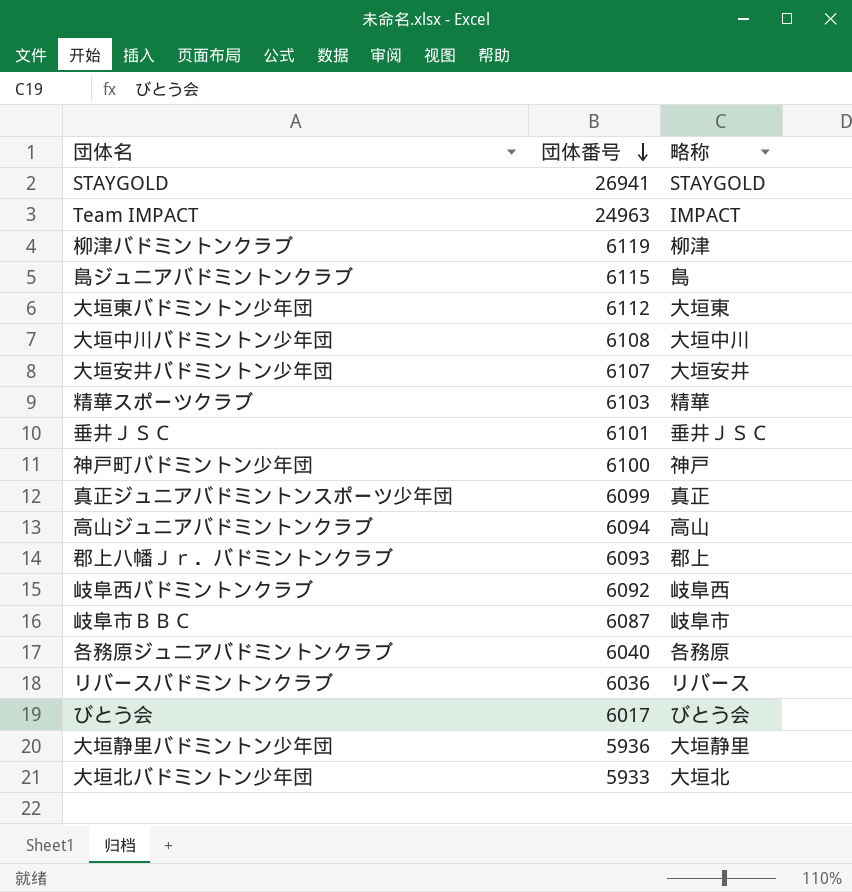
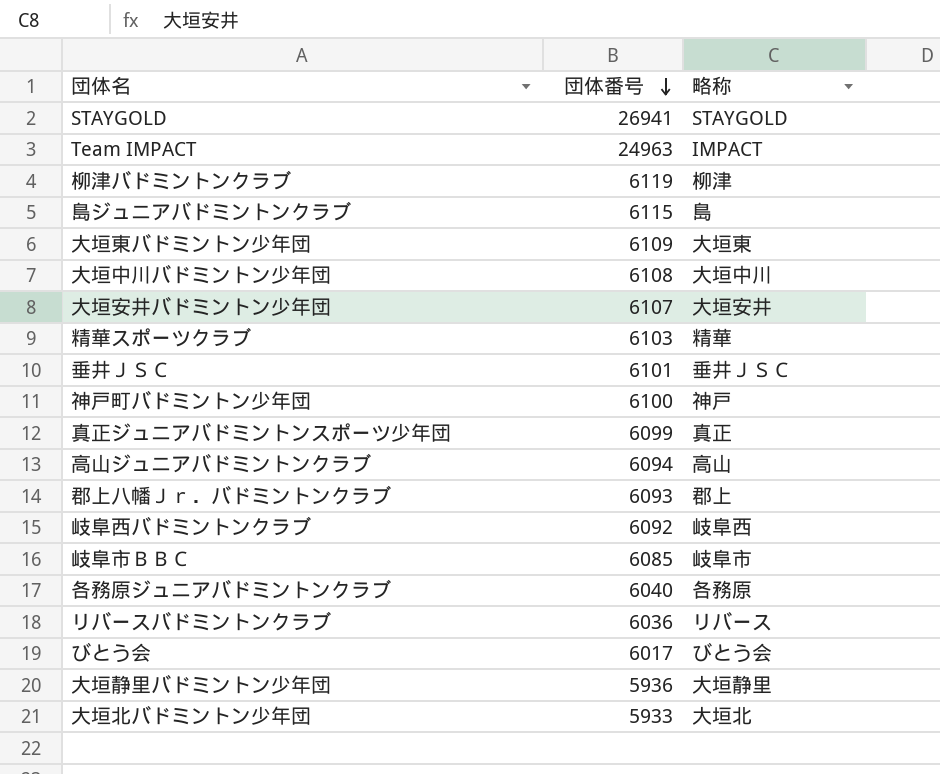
大垣東バドミントン少年団 | 団体番号: 6112 -> 6109
岐阜市ＢＢＣ | 団体番号: 6087 -> 6085

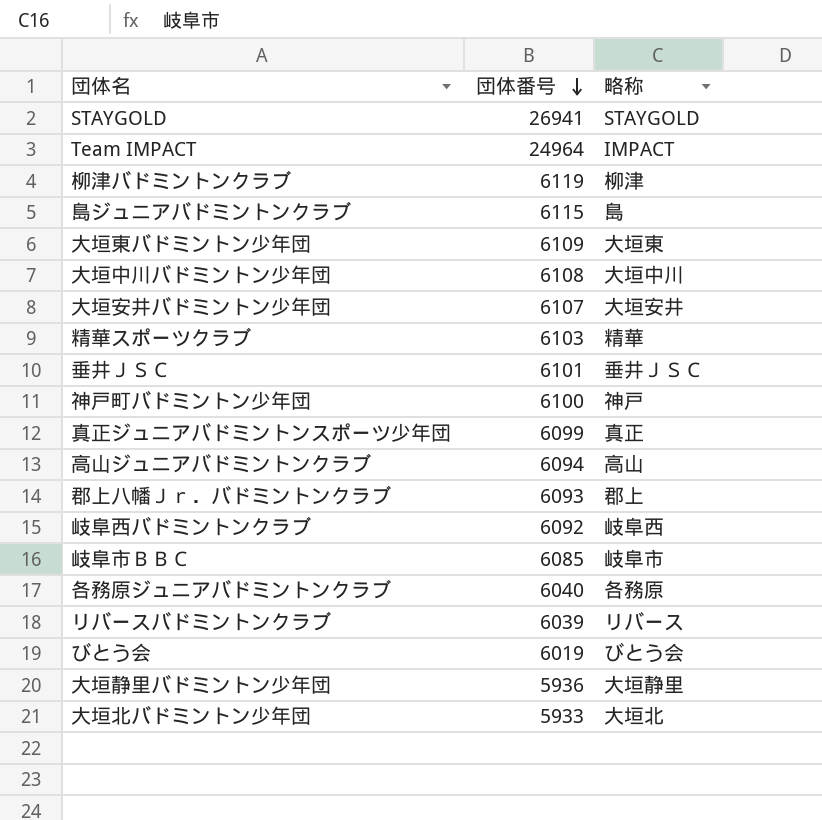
Team IMPACT | 団体番号: 24963 -> 24964
リバースバドミントンクラブ | 団体番号: 6036 -> 6039
びとう会 | 団体番号: 6017 -> 6019

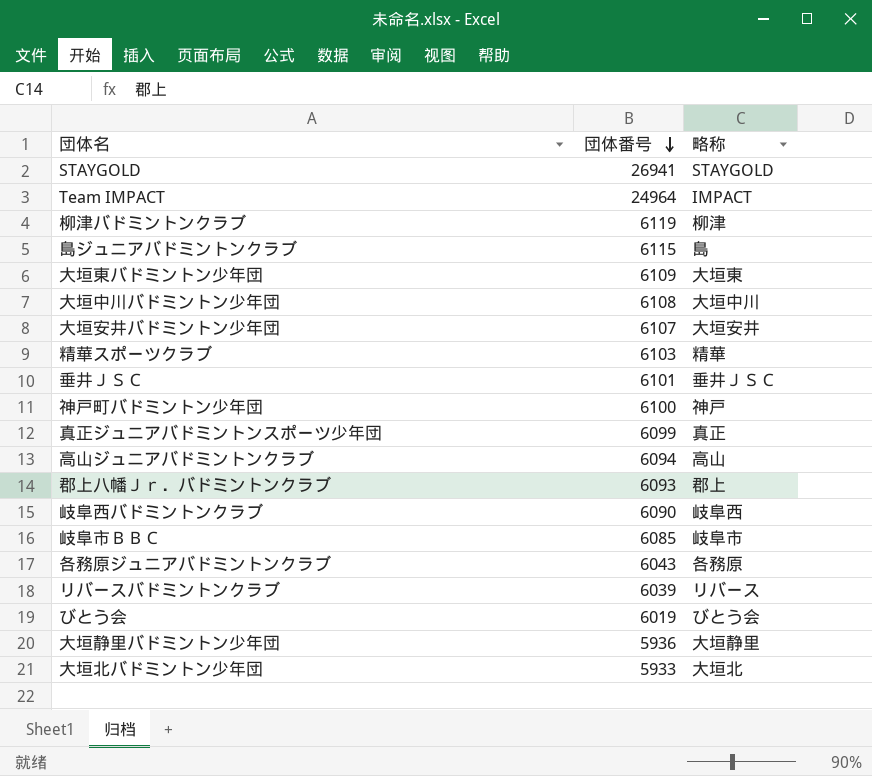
岐阜西バドミントンクラブ | 団体番号: 6092 -> 6090
各務原ジュニアバドミントンクラブ | 団体番号: 6040 -> 6043

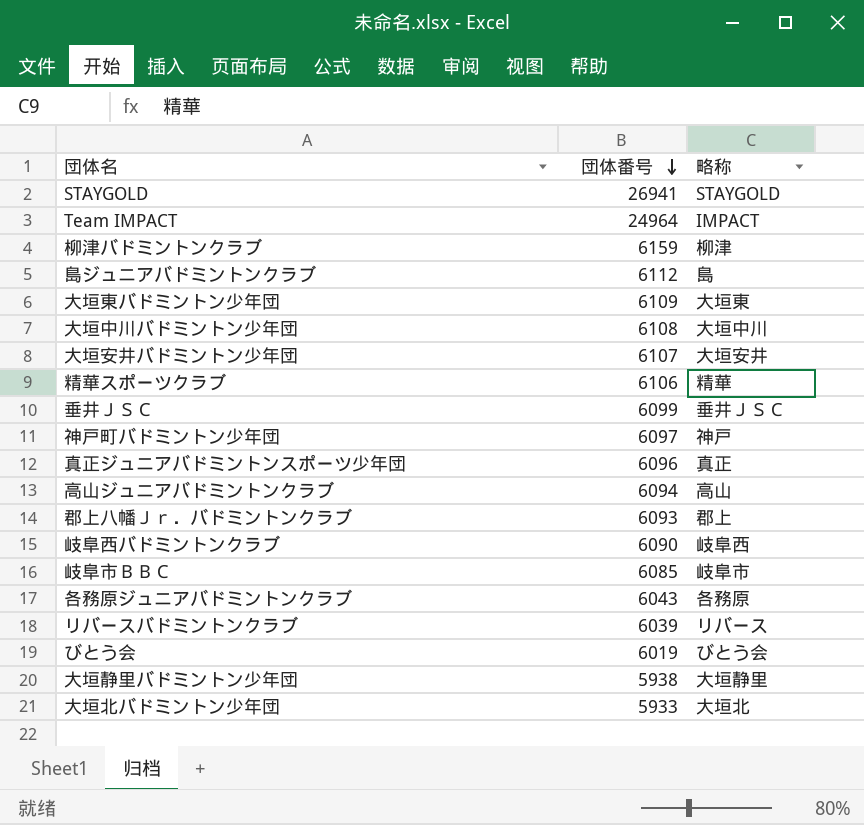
柳津バドミントンクラブ | 団体番号: 6119 -> 6159
島ジュニアバドミントンクラブ | 団体番号: 6115 -> 6112
精華スポーツクラブ | 団体番号: 6103 -> 6106
垂井ＪＳＣ | 団体番号: 6101 -> 6099
神戸町バドミントン少年団 | 団体番号: 6100 -> 6097
真正ジュニアバドミントンスポーツ少年団 | 団体番号: 6099 -> 6096
大垣静里バドミントン少年団 | 団体番号: 5936 -> 5938

